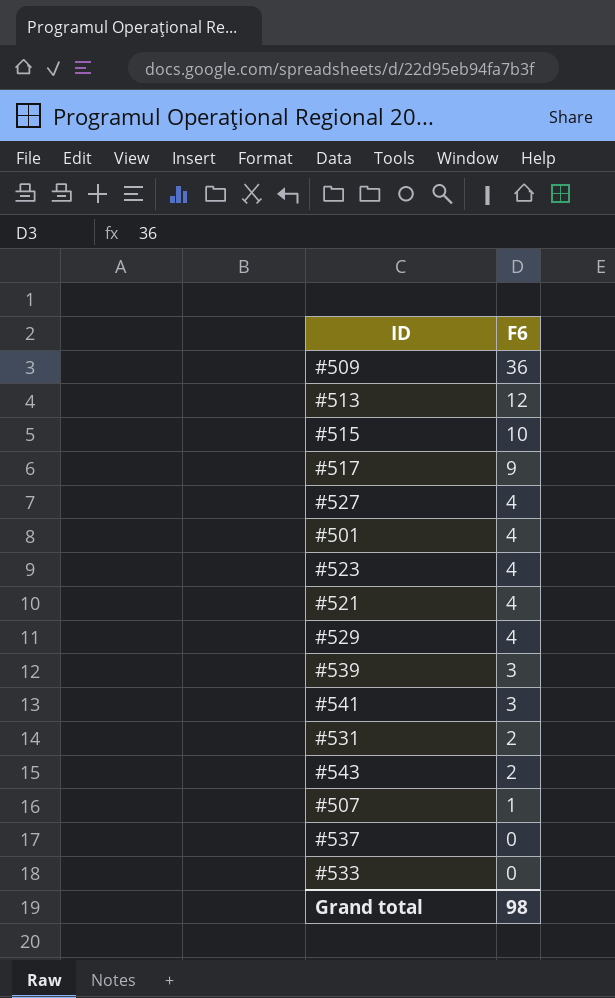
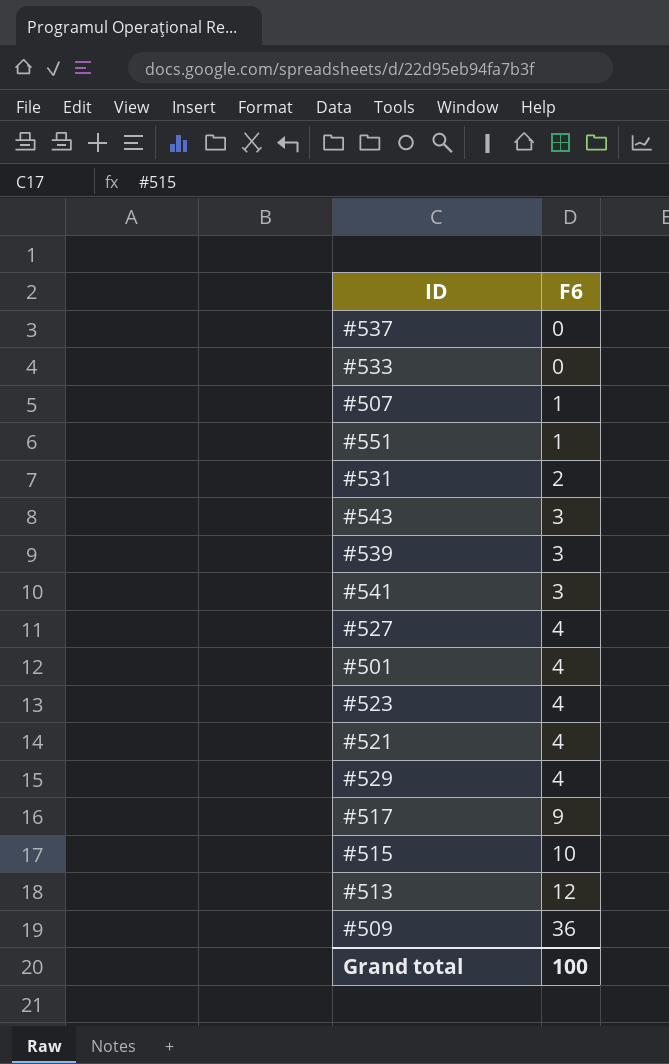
row order: F6 descending -> F6 ascending
row #551: none -> 1
#543 | F6: 2 -> 3
Grand total | F6: 98 -> 100

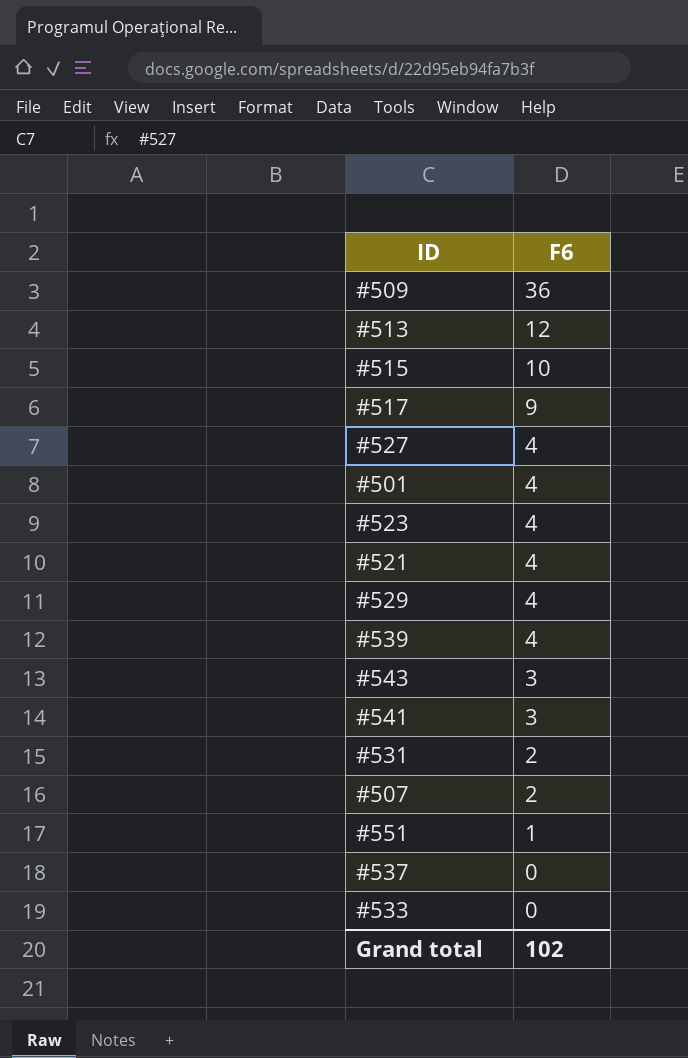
row order: F6 ascending -> F6 descending
#539 | F6: 3 -> 4
#507 | F6: 1 -> 2
Grand total | F6: 100 -> 102

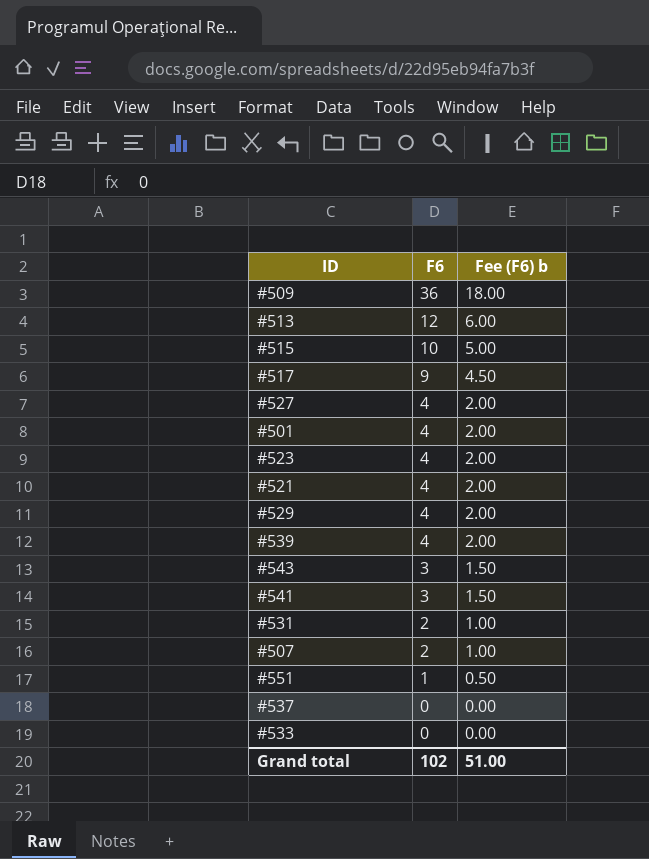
column Fee (F6) b | formula: none -> [F6] * 0.5

